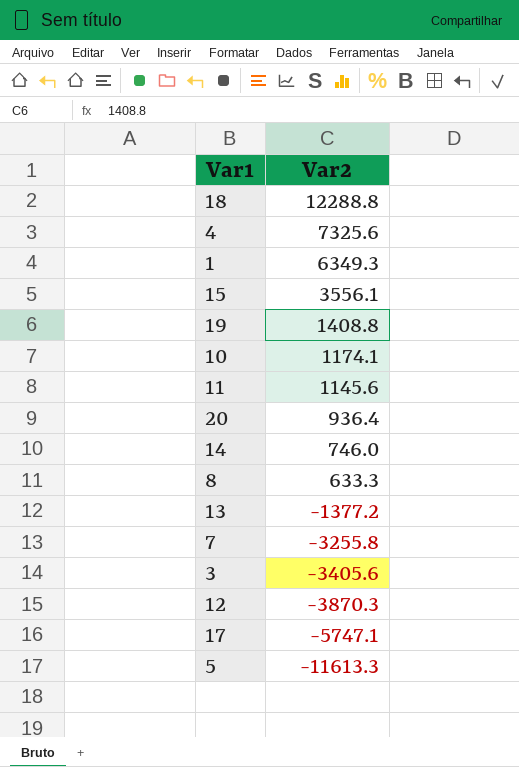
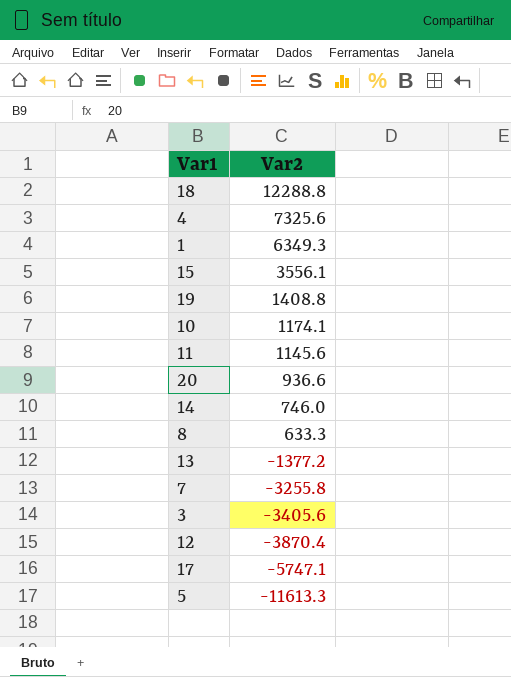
20 | Var2: 936.4 -> 936.6
12 | Var2: -3870.3 -> -3870.4

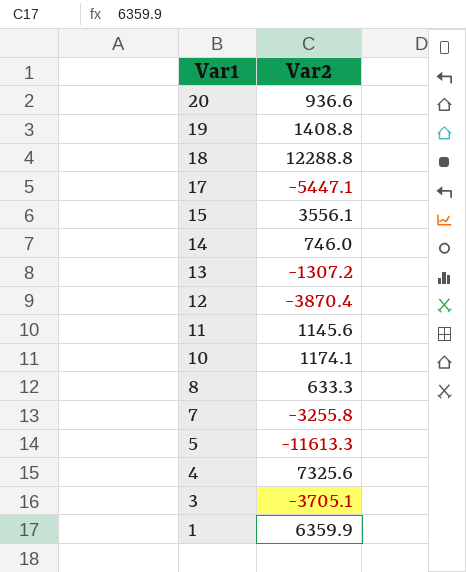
row order: Var2 descending -> Var1 descending
17 | Var2: -5747.1 -> -5447.1
13 | Var2: -1377.2 -> -1307.2
3 | Var2: -3405.6 -> -3705.1
1 | Var2: 6349.3 -> 6359.9

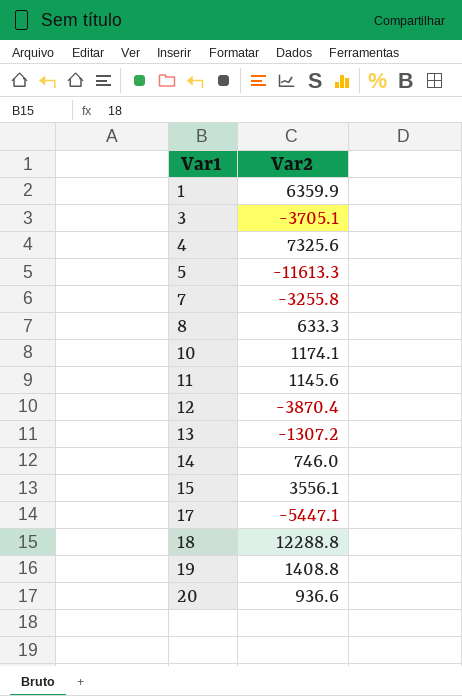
row order: Var1 descending -> Var1 ascending

